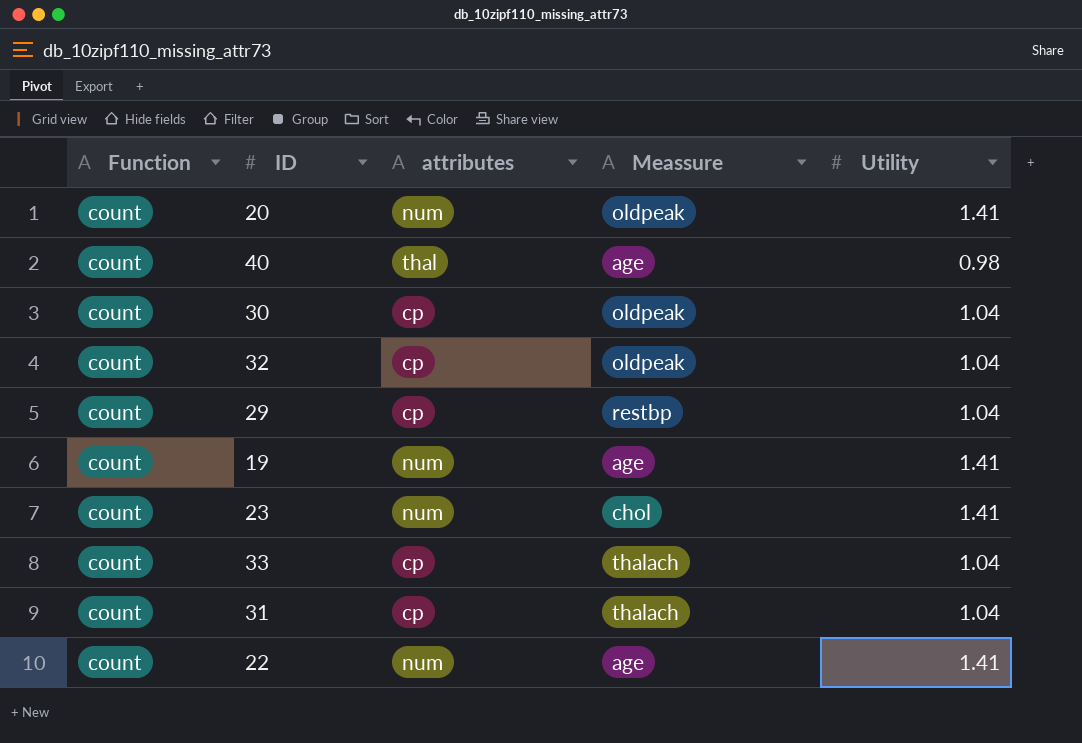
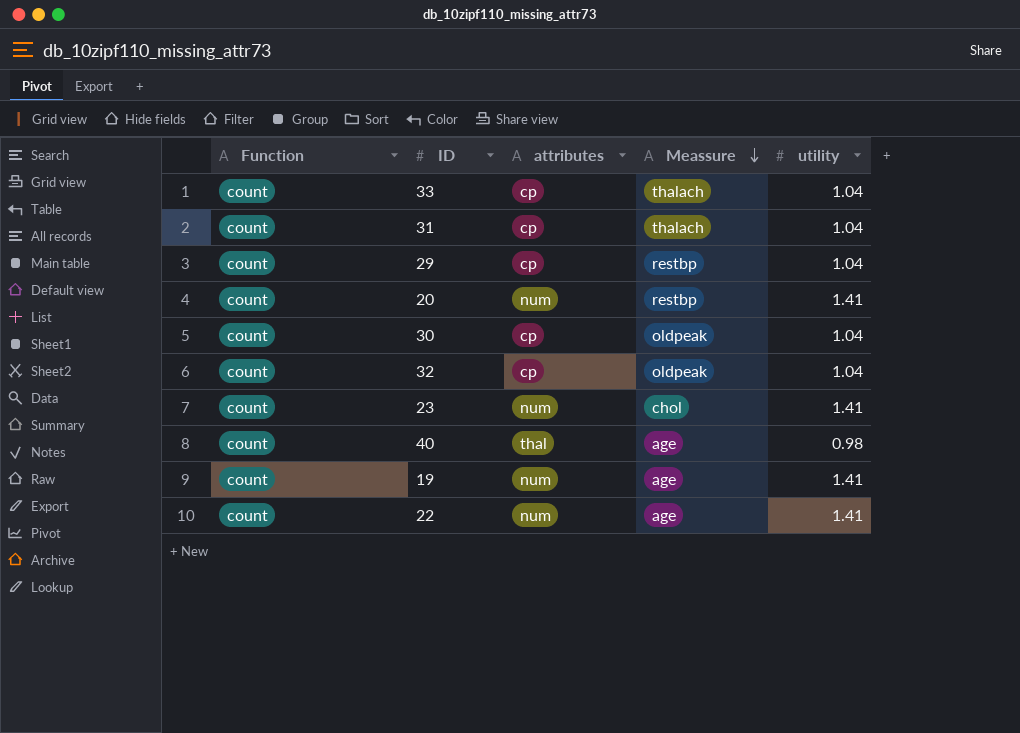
row order: none -> Meassure descending
column name: Utility -> utility
20 | Meassure: oldpeak -> restbp

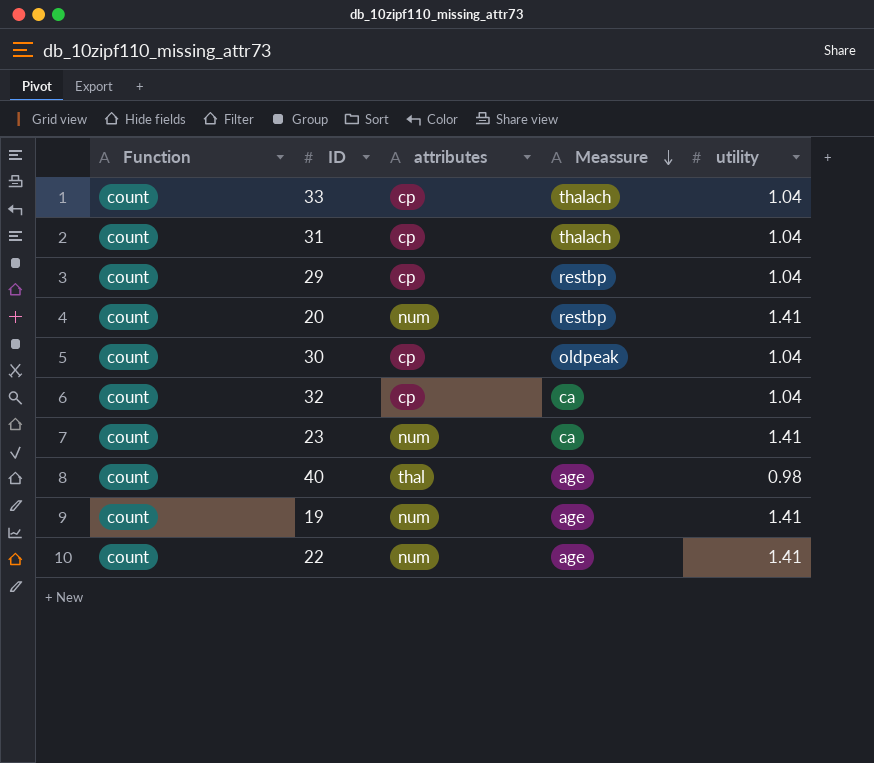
32 | Meassure: oldpeak -> ca
23 | Meassure: chol -> ca

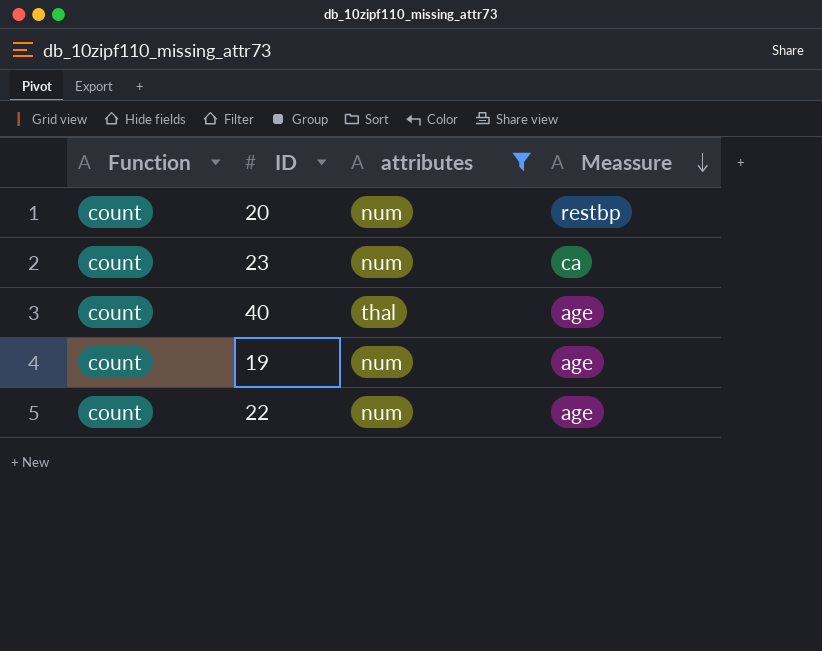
filter: none -> attributes != cp
column utility | position: 5 -> none

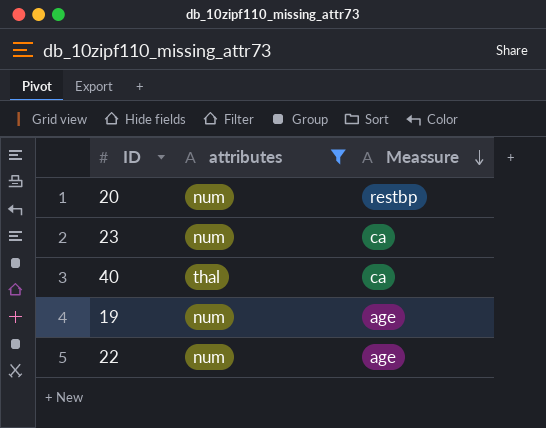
column Function | position: 1 -> none
40 | Meassure: age -> ca

